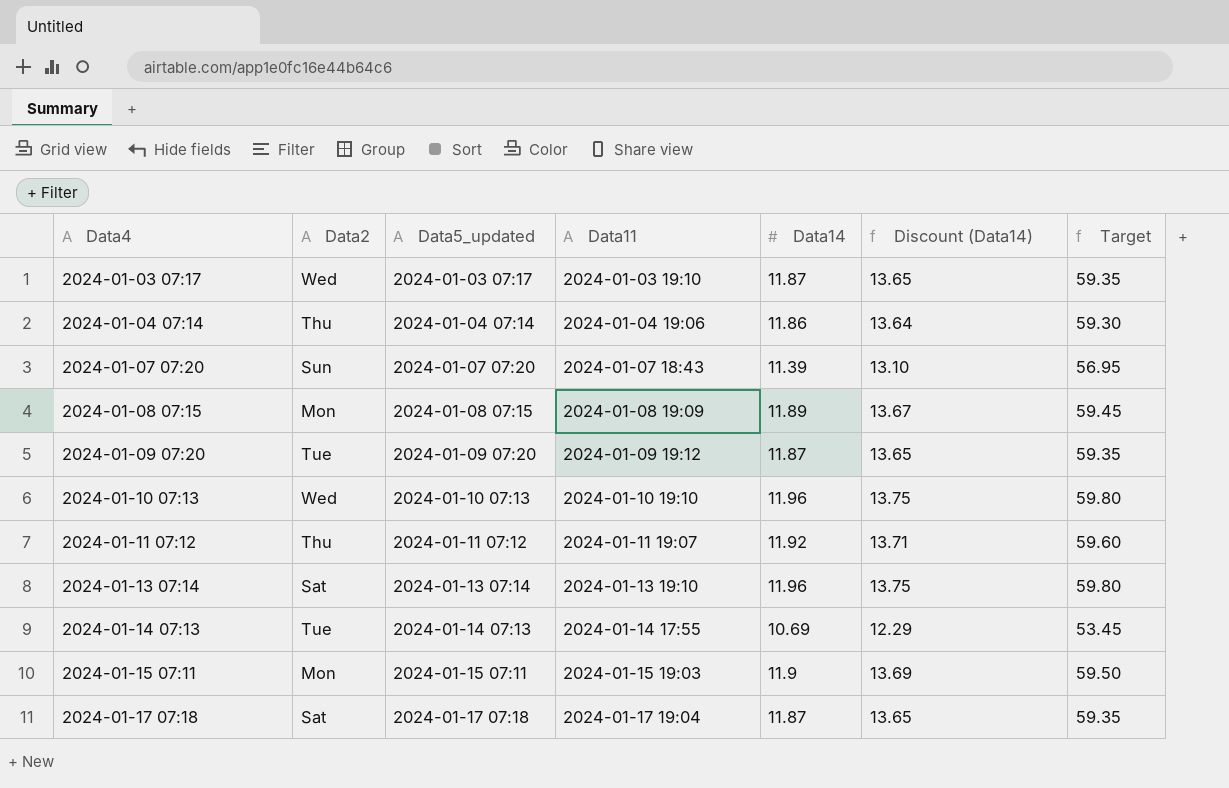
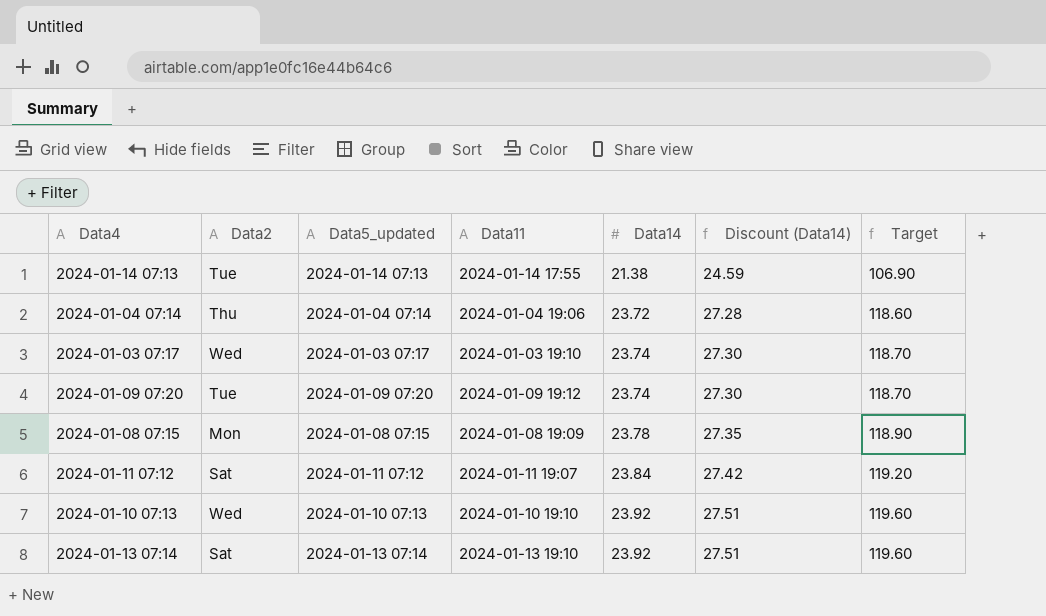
row order: Data4 ascending -> Data14 ascending
row 2024-01-07 07:20: Sun | 2024-01-07 07:20 | 2024-01-07 18:43 | 11.39 | 13.10 | 56.95 -> none
row 2024-01-15 07:11: Mon | 2024-01-15 07:11 | 2024-01-15 19:03 | 11.9 | 13.69 | 59.50 -> none
row 2024-01-17 07:18: Sat | 2024-01-17 07:18 | 2024-01-17 19:04 | 11.87 | 13.65 | 59.35 -> none
2024-01-14 07:13 | Data14: 10.69 -> 21.38
2024-01-14 07:13 | Discount (Data14): 12.29 -> 24.59
2024-01-14 07:13 | Target: 53.45 -> 106.90
2024-01-04 07:14 | Data14: 11.86 -> 23.72
2024-01-04 07:14 | Discount (Data14): 13.64 -> 27.28
2024-01-04 07:14 | Target: 59.30 -> 118.60
2024-01-03 07:17 | Data14: 11.87 -> 23.74
2024-01-03 07:17 | Discount (Data14): 13.65 -> 27.30
2024-01-03 07:17 | Target: 59.35 -> 118.70
2024-01-09 07:20 | Data14: 11.87 -> 23.74
2024-01-09 07:20 | Discount (Data14): 13.65 -> 27.30
2024-01-09 07:20 | Target: 59.35 -> 118.70
2024-01-08 07:15 | Data14: 11.89 -> 23.78
2024-01-08 07:15 | Discount (Data14): 13.67 -> 27.35
2024-01-08 07:15 | Target: 59.45 -> 118.90
2024-01-11 07:12 | Data2: Thu -> Sat
2024-01-11 07:12 | Data14: 11.92 -> 23.84
2024-01-11 07:12 | Discount (Data14): 13.71 -> 27.42
2024-01-11 07:12 | Target: 59.60 -> 119.20
2024-01-10 07:13 | Data14: 11.96 -> 23.92
2024-01-10 07:13 | Discount (Data14): 13.75 -> 27.51
2024-01-10 07:13 | Target: 59.80 -> 119.60
2024-01-13 07:14 | Data14: 11.96 -> 23.92
2024-01-13 07:14 | Discount (Data14): 13.75 -> 27.51
2024-01-13 07:14 | Target: 59.80 -> 119.60

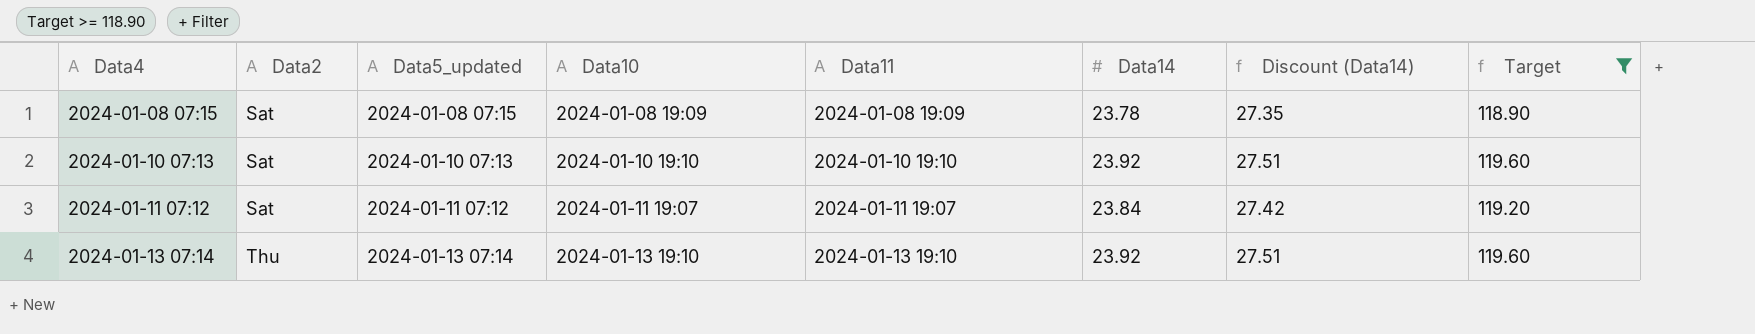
filter: none -> Target >= 118.90
row order: Data14 ascending -> Data4 ascending
column Data10 | position: none -> 4
2024-01-08 07:15 | Data2: Mon -> Sat
2024-01-10 07:13 | Data2: Wed -> Sat
2024-01-13 07:14 | Data2: Sat -> Thu

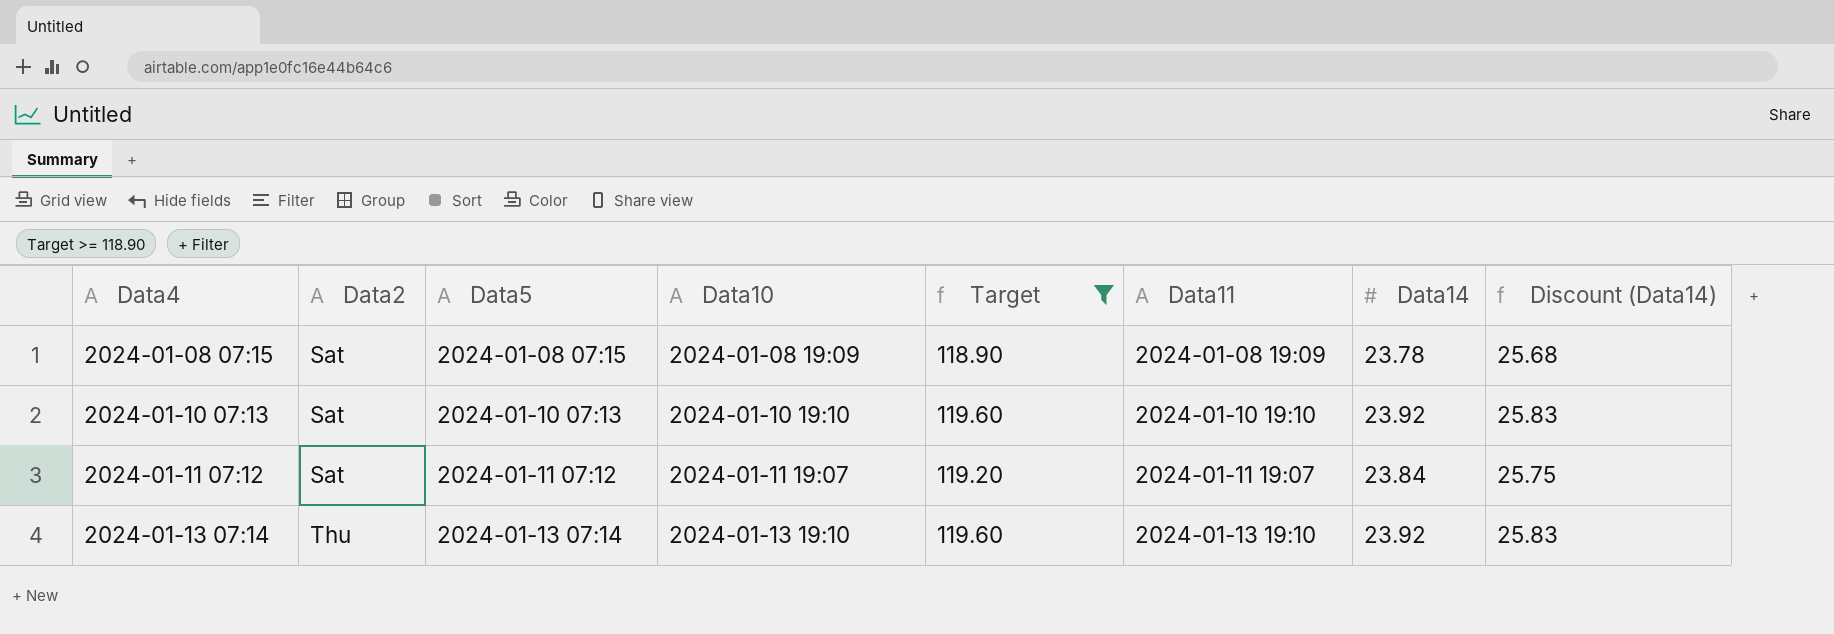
column name: Data5_updated -> Data5
column Target | position: 8 -> 5
column Discount (Data14) | formula: [Data14] * 1.15 -> [Data14] * 1.08

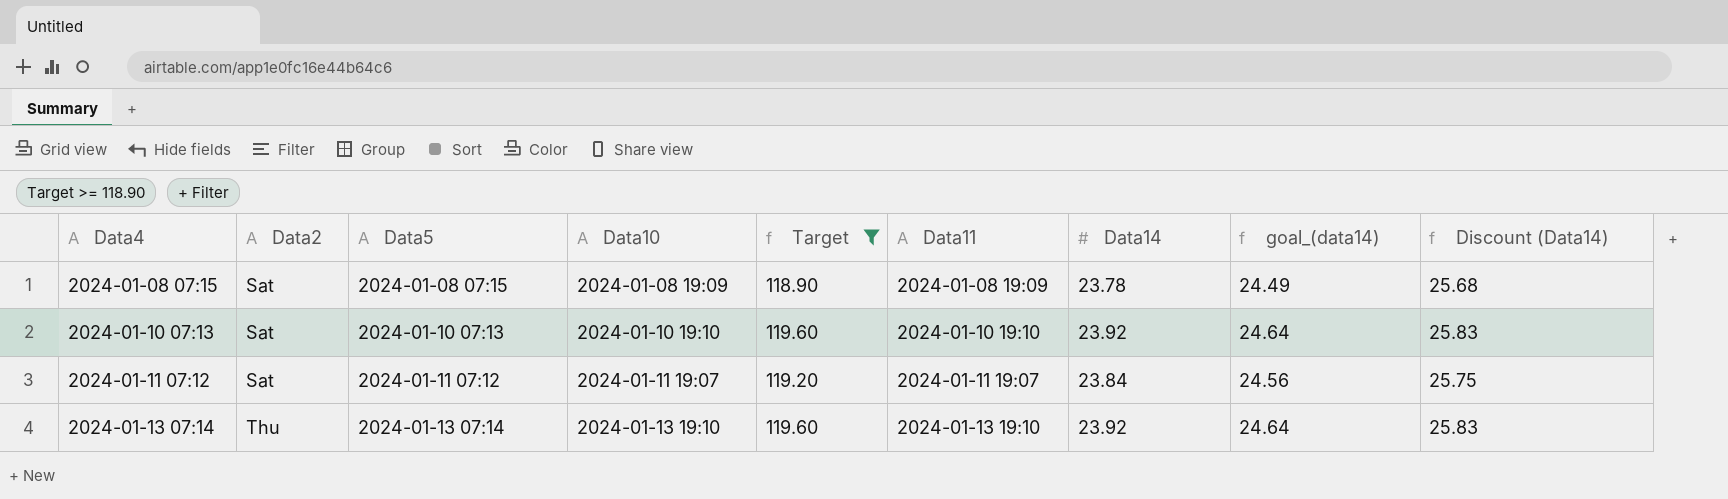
column goal_(data14) | formula: none -> [Data14] * 1.03

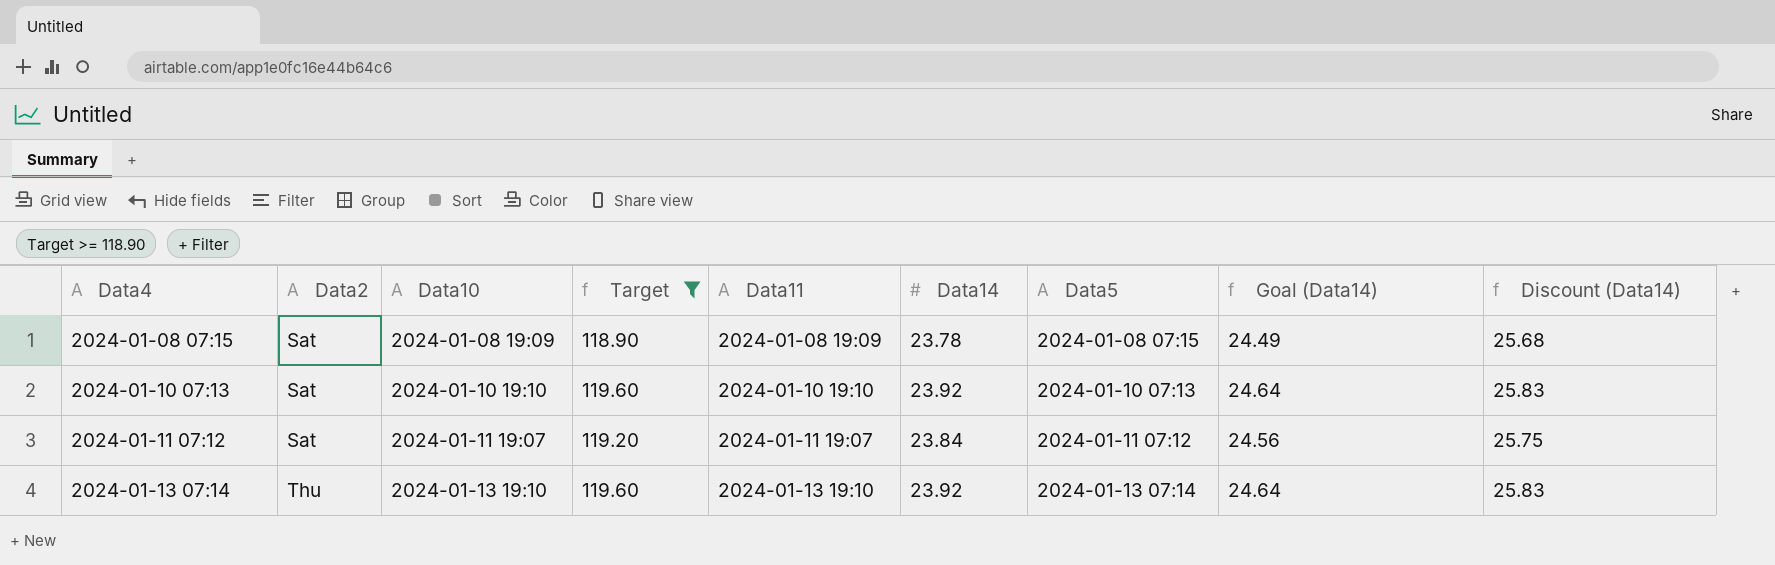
column Data5 | position: 3 -> 7
column name: goal_(data14) -> Goal (Data14)

